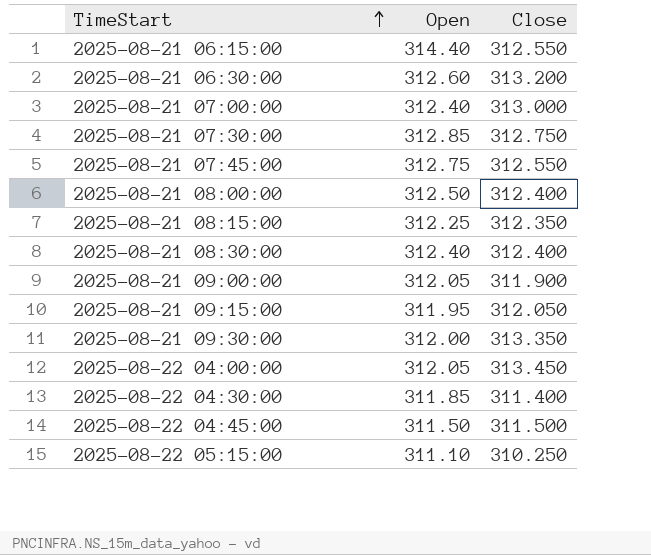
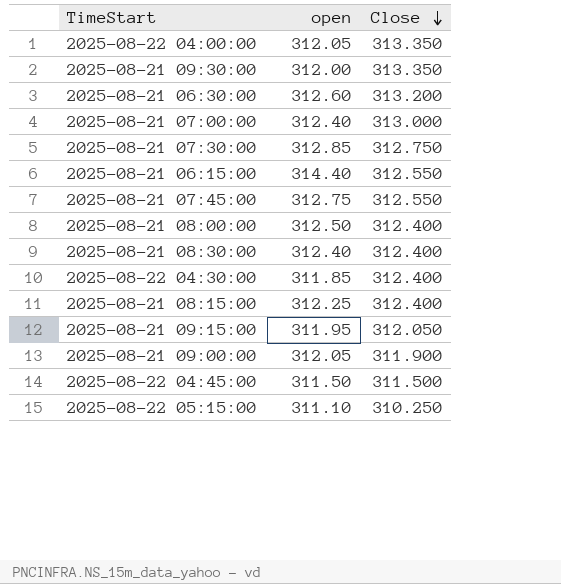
row order: TimeStart ascending -> Close descending
column name: Open -> open
2025-08-22 04:00:00 | Close: 313.450 -> 313.350
2025-08-22 04:30:00 | Close: 311.400 -> 312.400
2025-08-21 08:15:00 | Close: 312.350 -> 312.400

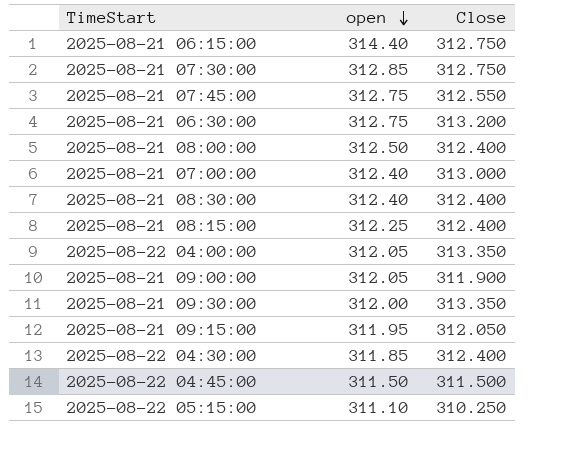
row order: Close descending -> open descending
2025-08-21 06:15:00 | Close: 312.550 -> 312.750
2025-08-21 06:30:00 | open: 312.60 -> 312.75

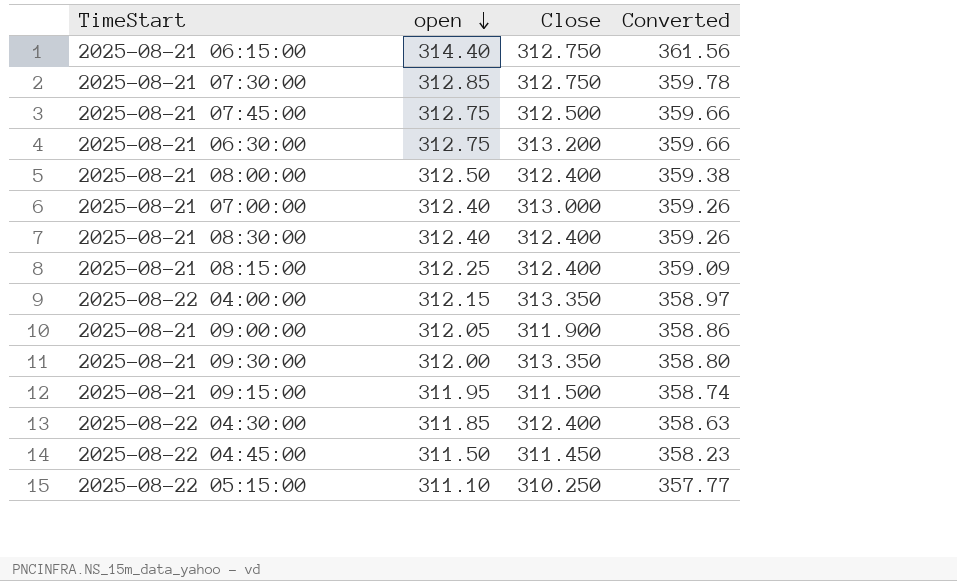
column Converted | formula: none -> [open] * 1.15
2025-08-21 07:45:00 | Close: 312.550 -> 312.500
2025-08-22 04:00:00 | open: 312.05 -> 312.15
2025-08-21 09:15:00 | Close: 312.050 -> 311.500
2025-08-22 04:45:00 | Close: 311.500 -> 311.450

